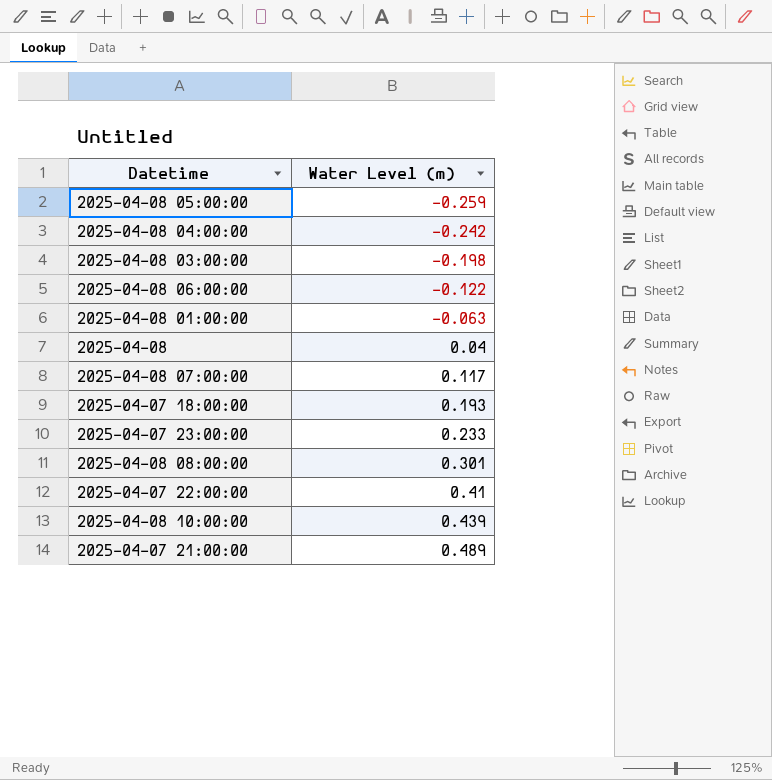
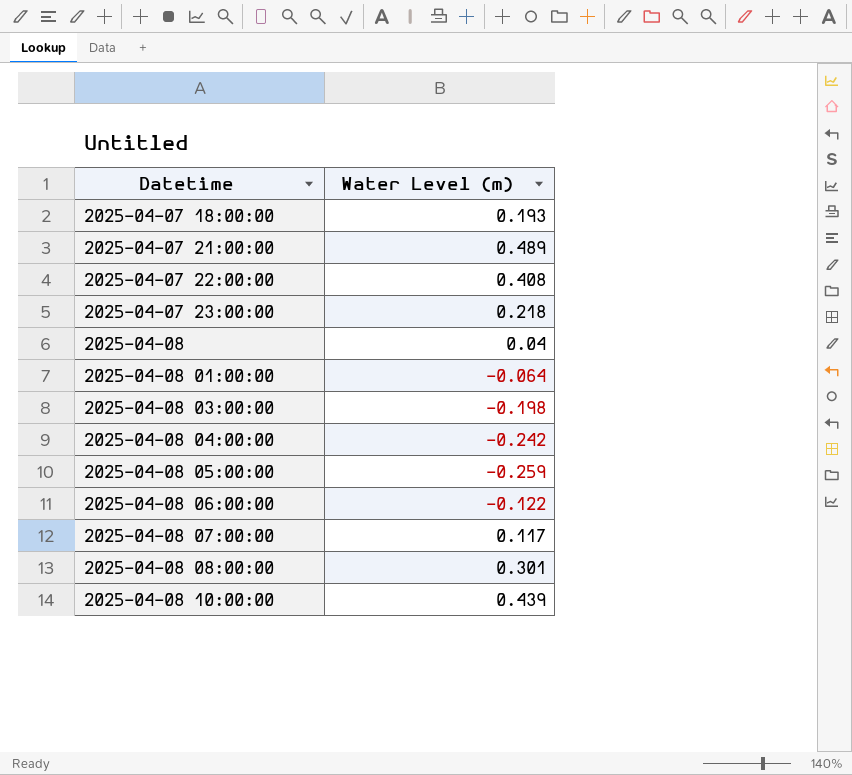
row order: Water Level (m) ascending -> Datetime ascending
2025-04-07 22:00:00 | Water Level (m): 0.41 -> 0.408
2025-04-07 23:00:00 | Water Level (m): 0.233 -> 0.218
2025-04-08 01:00:00 | Water Level (m): -0.063 -> -0.064

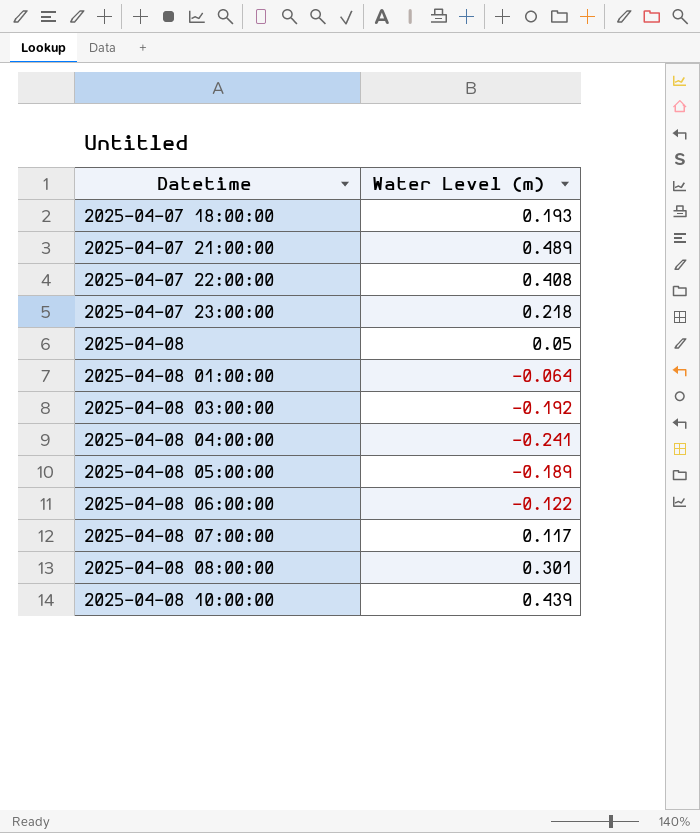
2025-04-08 | Water Level (m): 0.04 -> 0.05
2025-04-08 03:00:00 | Water Level (m): -0.198 -> -0.192
2025-04-08 04:00:00 | Water Level (m): -0.242 -> -0.241
2025-04-08 05:00:00 | Water Level (m): -0.259 -> -0.189

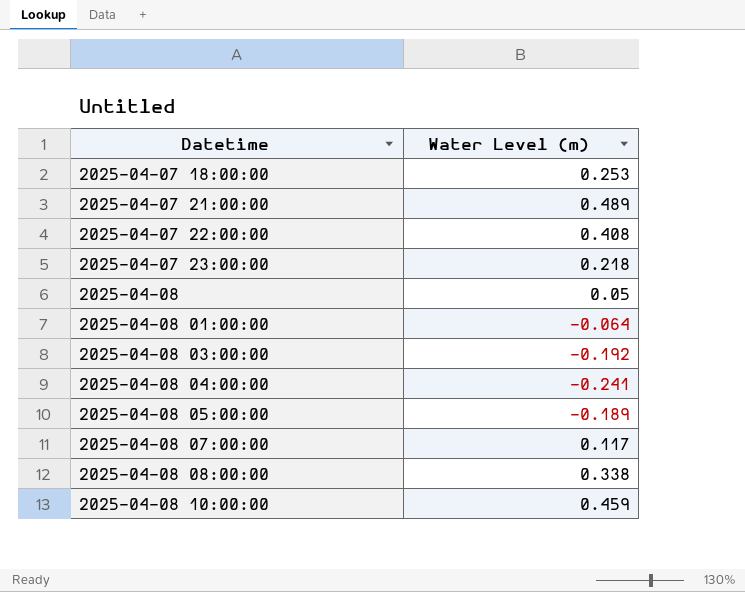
row 2025-04-08 06:00:00: -0.122 -> none
2025-04-07 18:00:00 | Water Level (m): 0.193 -> 0.253
2025-04-08 08:00:00 | Water Level (m): 0.301 -> 0.338
2025-04-08 10:00:00 | Water Level (m): 0.439 -> 0.459

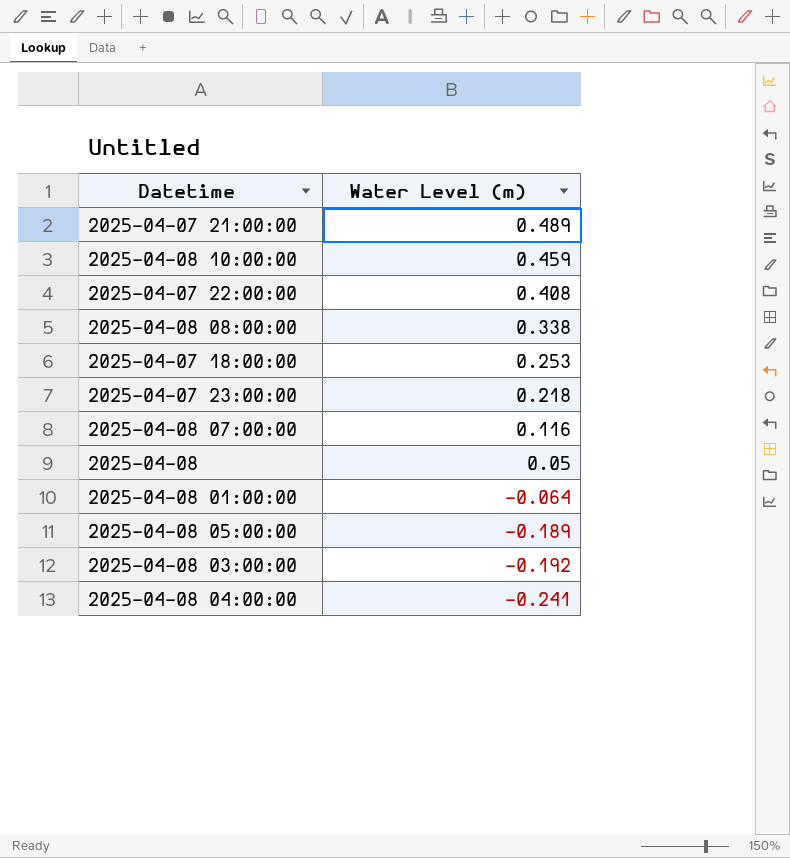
row order: Datetime ascending -> Water Level (m) descending
2025-04-08 07:00:00 | Water Level (m): 0.117 -> 0.116

